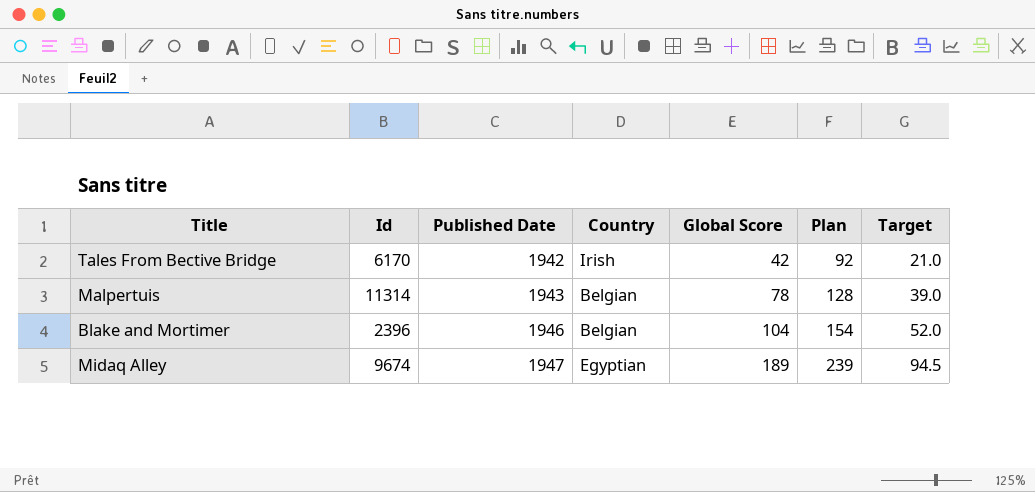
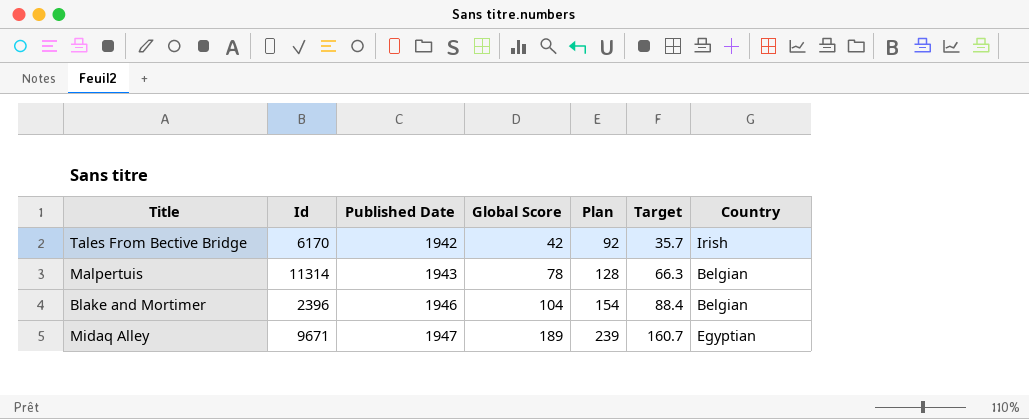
column Target | formula: [Global Score] * 0.5 -> [Global Score] * 0.85
column Country | position: 4 -> 7
Midaq Alley | Id: 9674 -> 9671

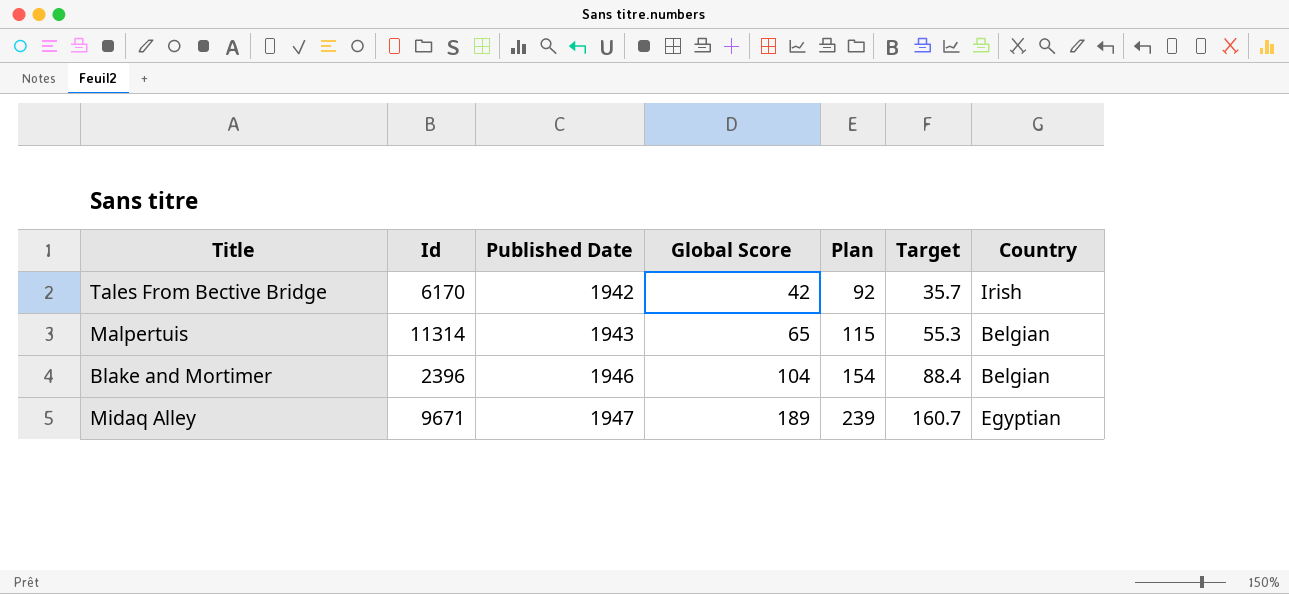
Malpertuis | Global Score: 78 -> 65
Malpertuis | Plan: 128 -> 115
Malpertuis | Target: 66.3 -> 55.3

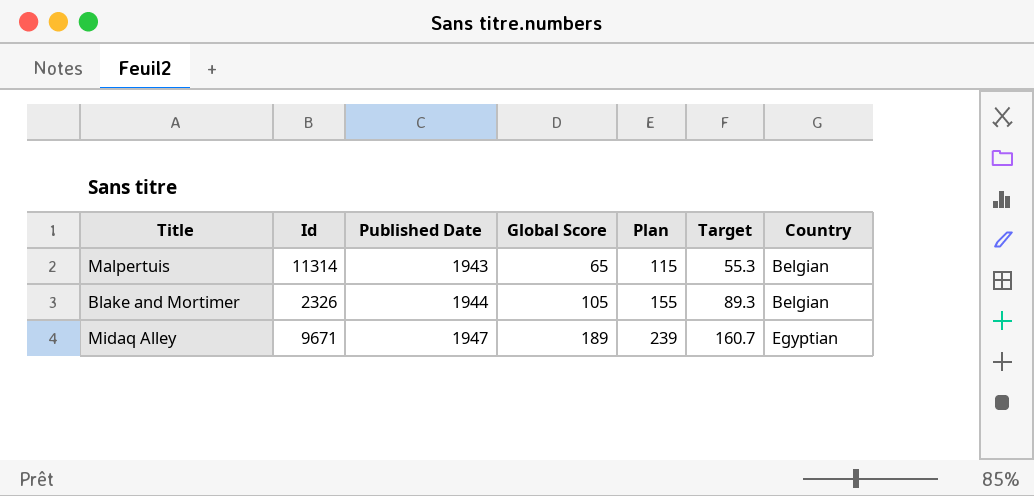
row Tales From Bective Bridge: 6170 | 1942 | 42 | 92 | 35.7 | Irish -> none
Blake and Mortimer | Id: 2396 -> 2326
Blake and Mortimer | Published Date: 1946 -> 1944
Blake and Mortimer | Global Score: 104 -> 105
Blake and Mortimer | Plan: 154 -> 155
Blake and Mortimer | Target: 88.4 -> 89.3

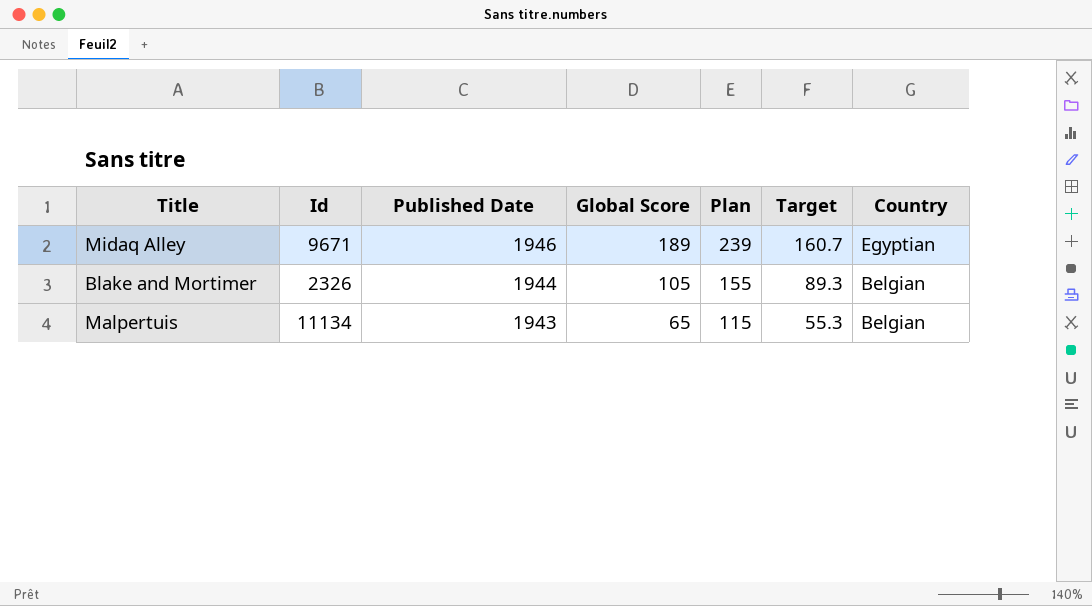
row order: Published Date ascending -> Published Date descending
Midaq Alley | Published Date: 1947 -> 1946
Malpertuis | Id: 11314 -> 11134

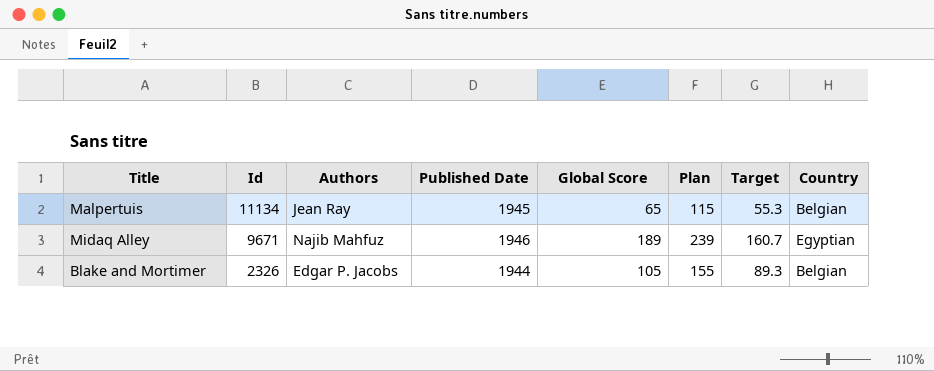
row order: Published Date descending -> Id descending
column Authors | position: none -> 3
Malpertuis | Published Date: 1943 -> 1945

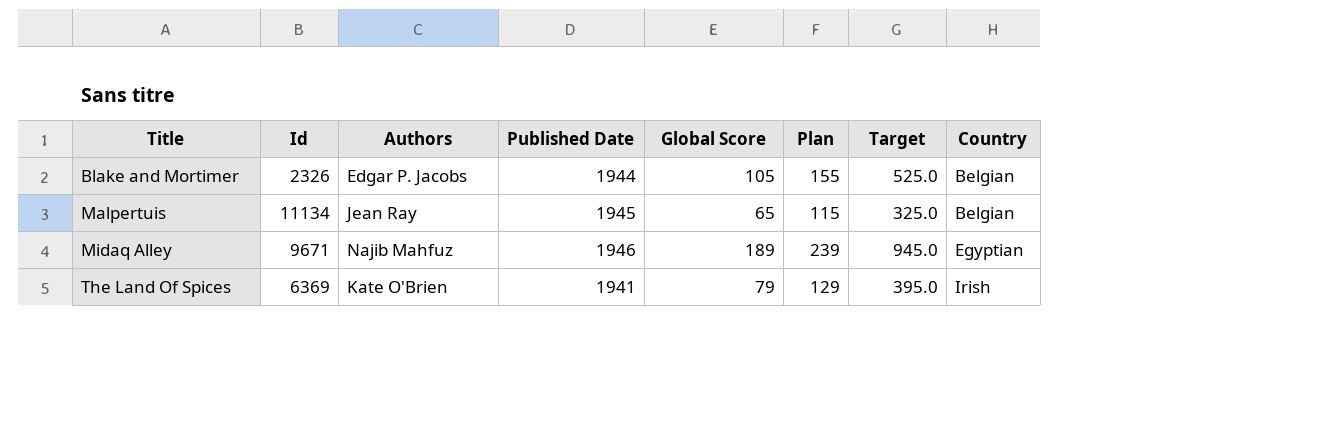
row order: Id descending -> Title ascending
column Target | formula: [Global Score] * 0.85 -> [Global Score] * 5
row The Land Of Spices: none -> 6369 | Kate O'Brien | 1941 | 79 | 129 | 395.0 | Irish

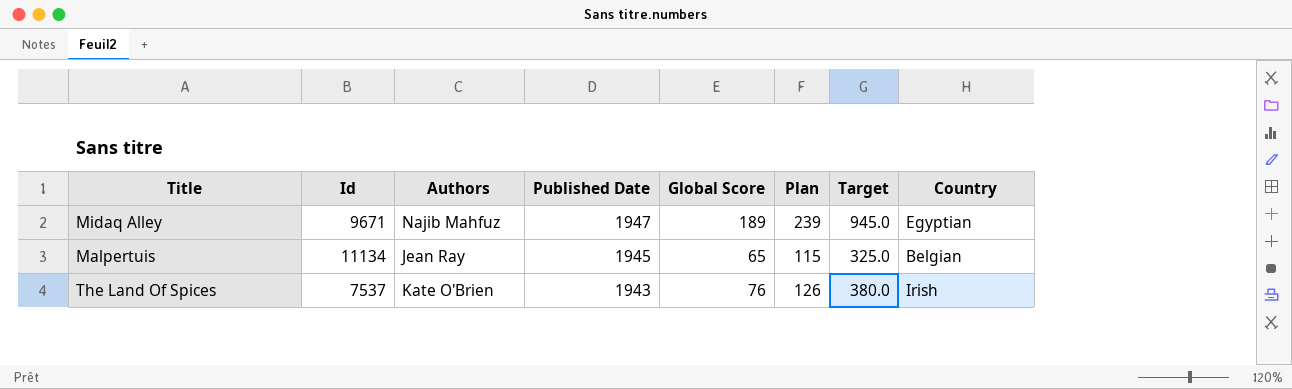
row order: Title ascending -> Published Date descending
row Blake and Mortimer: 2326 | Edgar P. Jacobs | 1944 | 105 | 155 | 525.0 | Belgian -> none
Midaq Alley | Published Date: 1946 -> 1947
The Land Of Spices | Id: 6369 -> 7537
The Land Of Spices | Published Date: 1941 -> 1943
The Land Of Spices | Global Score: 79 -> 76
The Land Of Spices | Plan: 129 -> 126
The Land Of Spices | Target: 395.0 -> 380.0

